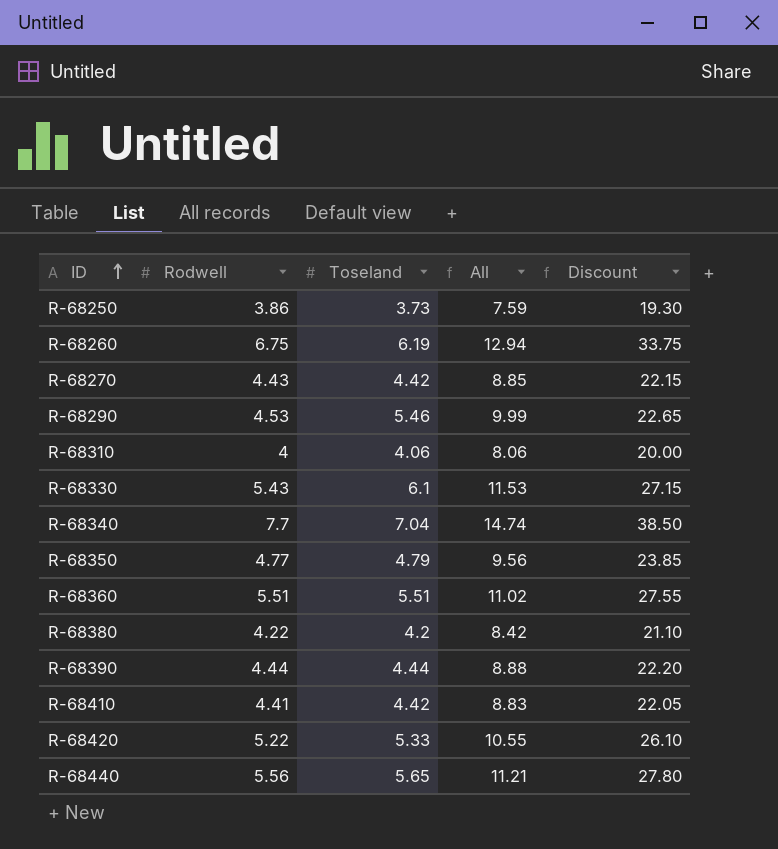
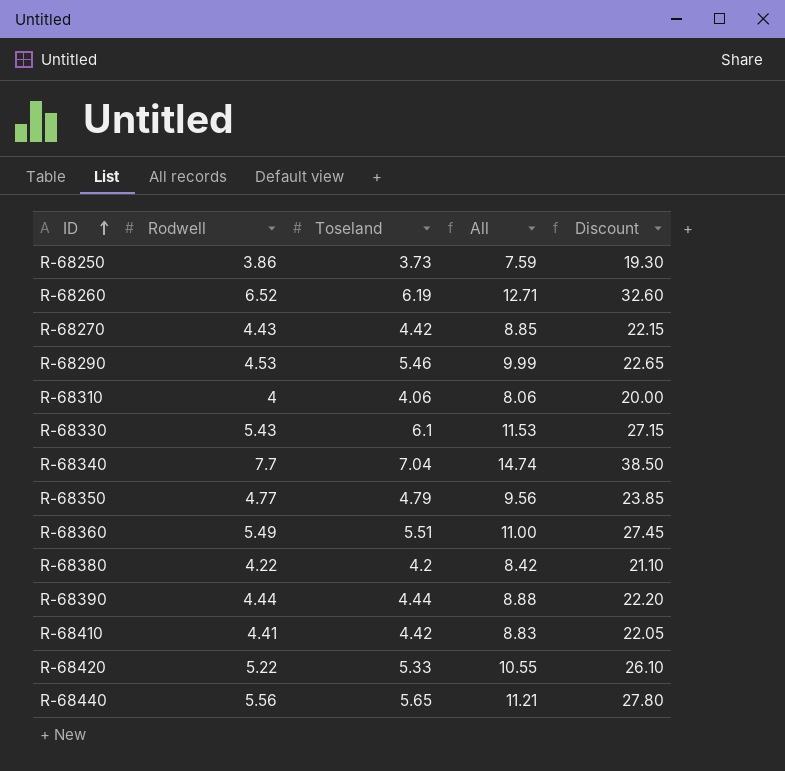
R-68260 | Rodwell: 6.75 -> 6.52
R-68260 | All: 12.94 -> 12.71
R-68260 | Discount: 33.75 -> 32.60
R-68360 | Rodwell: 5.51 -> 5.49
R-68360 | All: 11.02 -> 11.00
R-68360 | Discount: 27.55 -> 27.45

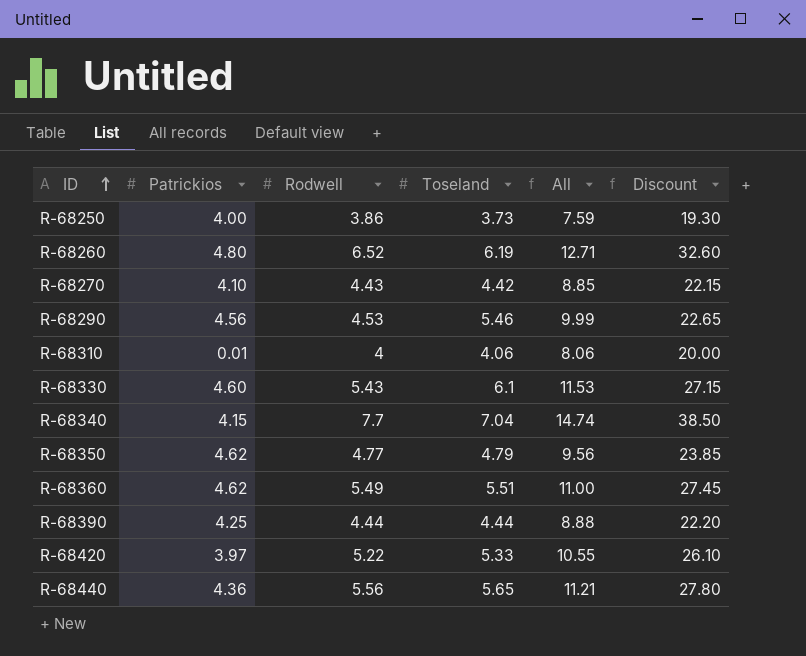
column Patrickios | position: none -> 2
row R-68380: 4.22 | 4.2 | 8.42 | 21.10 -> none
row R-68410: 4.41 | 4.42 | 8.83 | 22.05 -> none

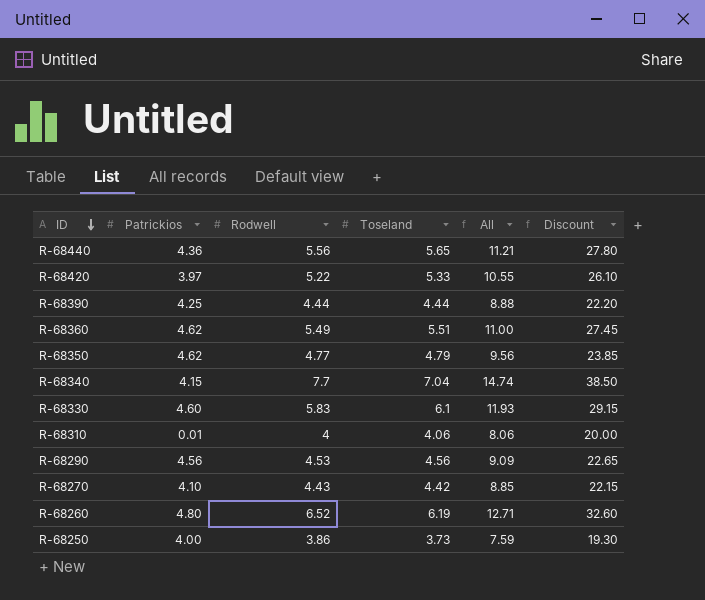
row order: ID ascending -> ID descending
R-68330 | Rodwell: 5.43 -> 5.83
R-68330 | All: 11.53 -> 11.93
R-68330 | Discount: 27.15 -> 29.15
R-68290 | Toseland: 5.46 -> 4.56
R-68290 | All: 9.99 -> 9.09

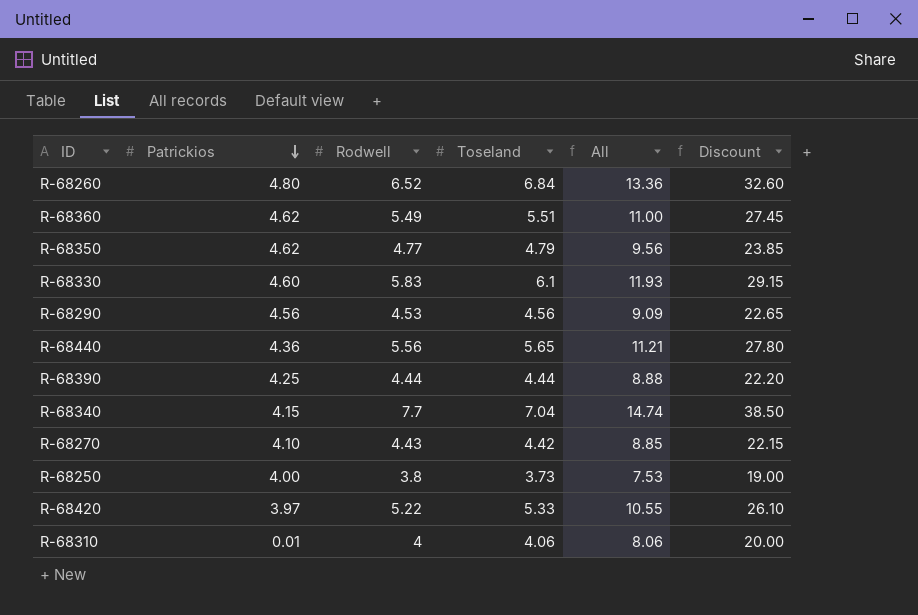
row order: ID descending -> Patrickios descending
R-68260 | Toseland: 6.19 -> 6.84
R-68260 | All: 12.71 -> 13.36
R-68250 | Rodwell: 3.86 -> 3.8
R-68250 | All: 7.59 -> 7.53
R-68250 | Discount: 19.30 -> 19.00

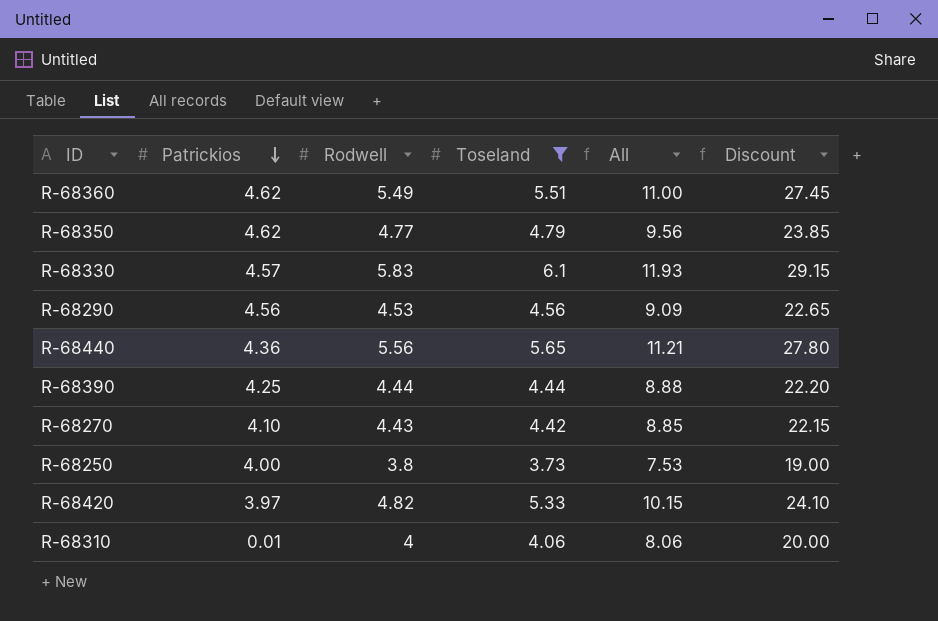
filter: none -> Toseland <= 6.1
R-68330 | Patrickios: 4.60 -> 4.57
R-68420 | Rodwell: 5.22 -> 4.82
R-68420 | All: 10.55 -> 10.15
R-68420 | Discount: 26.10 -> 24.10

